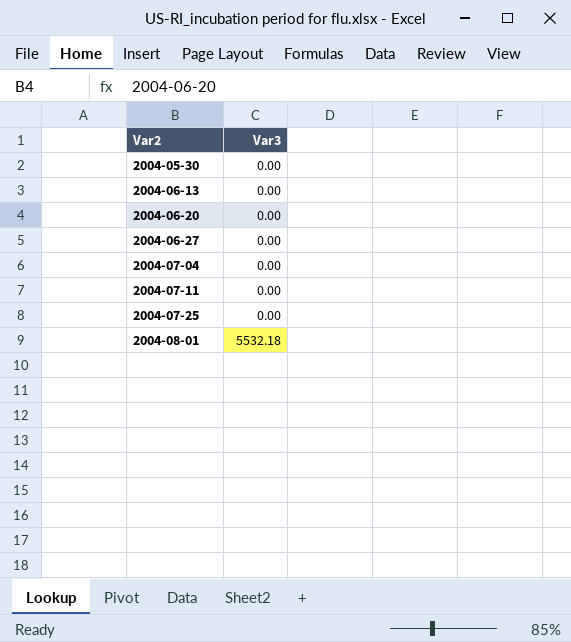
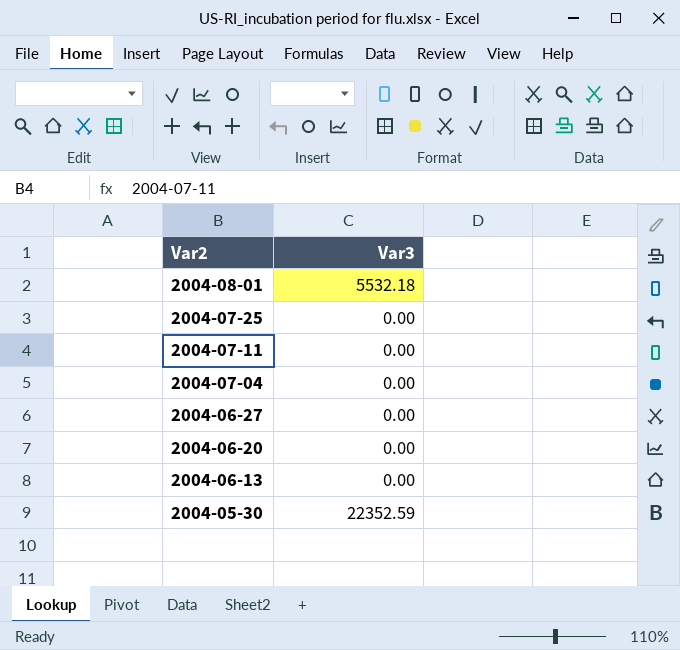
row order: Var2 ascending -> Var2 descending
2004-05-30 | Var3: 0.00 -> 22352.59

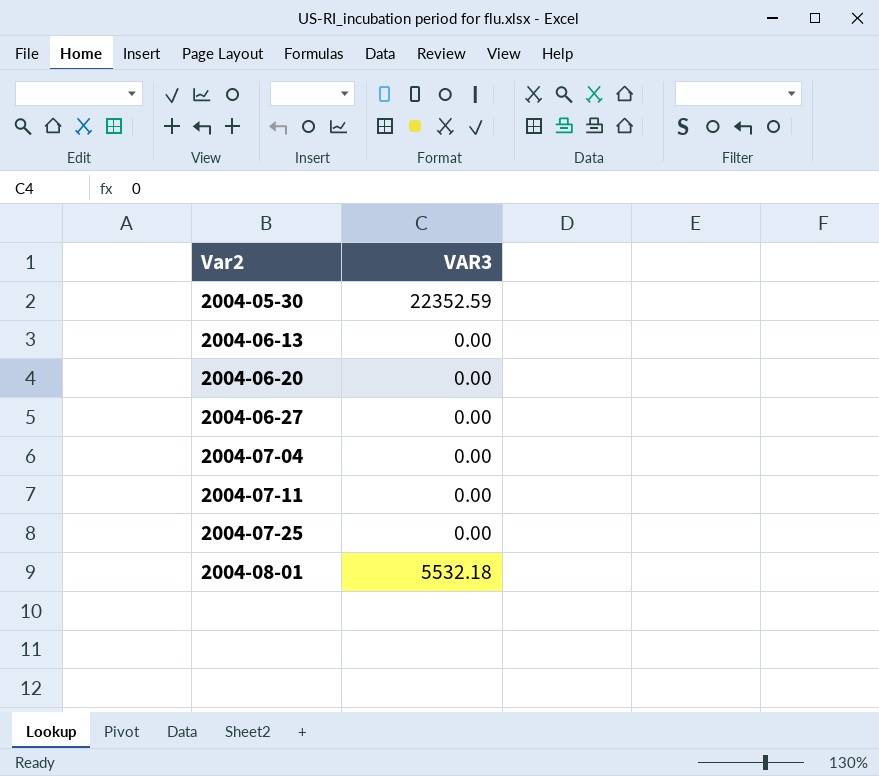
row order: Var2 descending -> Var2 ascending
column name: Var3 -> VAR3

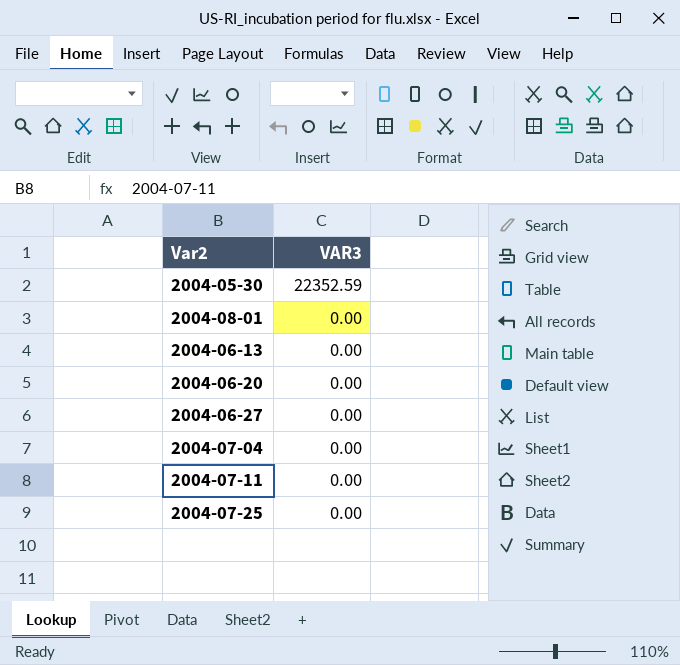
row order: Var2 ascending -> VAR3 descending
2004-08-01 | VAR3: 5532.18 -> 0.00

